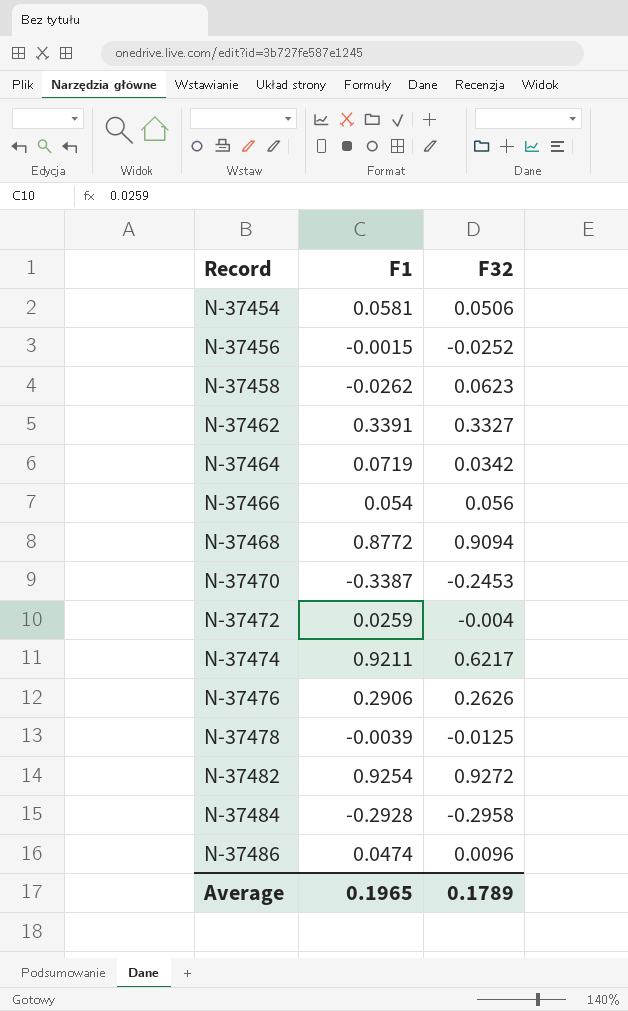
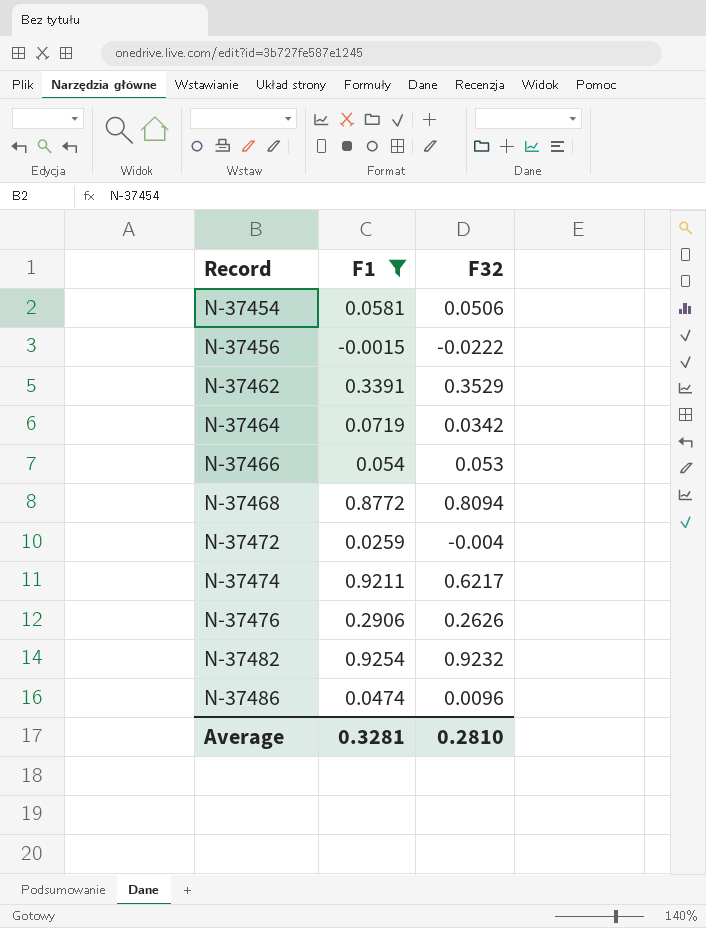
filter: none -> F1 >= -0.0015
N-37456 | F32: -0.0252 -> -0.0222
N-37462 | F32: 0.3327 -> 0.3529
N-37466 | F32: 0.056 -> 0.053
N-37468 | F32: 0.9094 -> 0.8094
N-37482 | F32: 0.9272 -> 0.9232
Average | F1: 0.1965 -> 0.3281
Average | F32: 0.1789 -> 0.2810

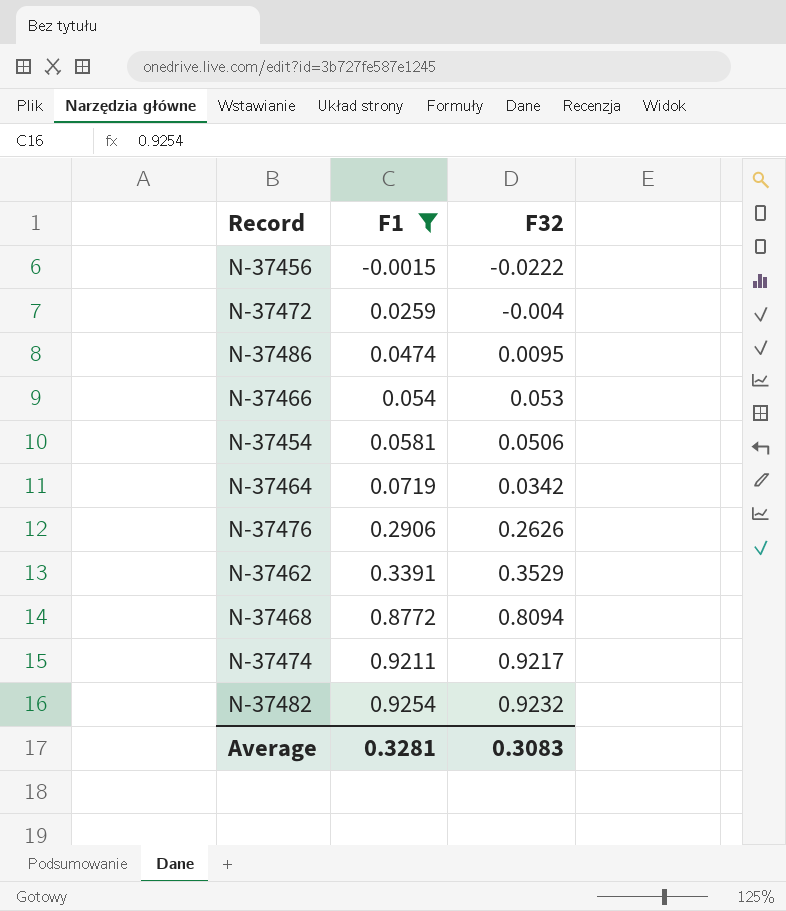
row order: Record ascending -> F1 ascending
N-37486 | F32: 0.0096 -> 0.0095
N-37474 | F32: 0.6217 -> 0.9217
Average | F32: 0.2810 -> 0.3083

